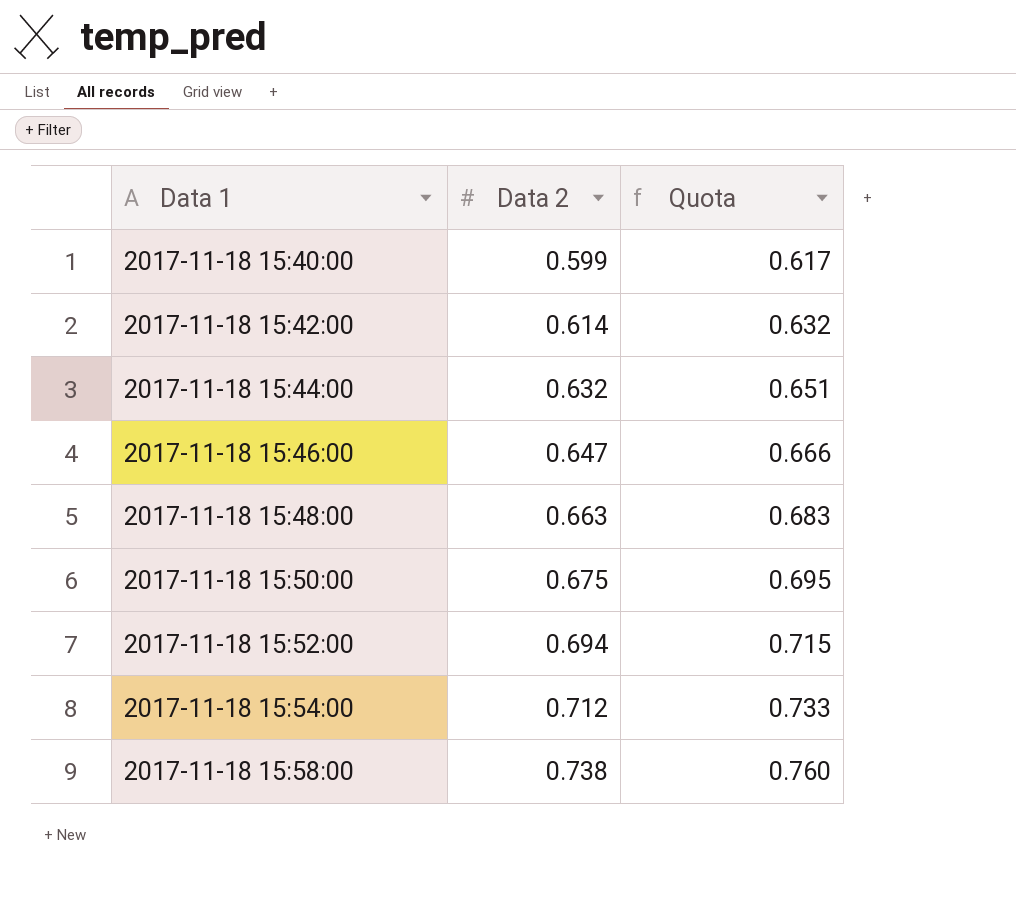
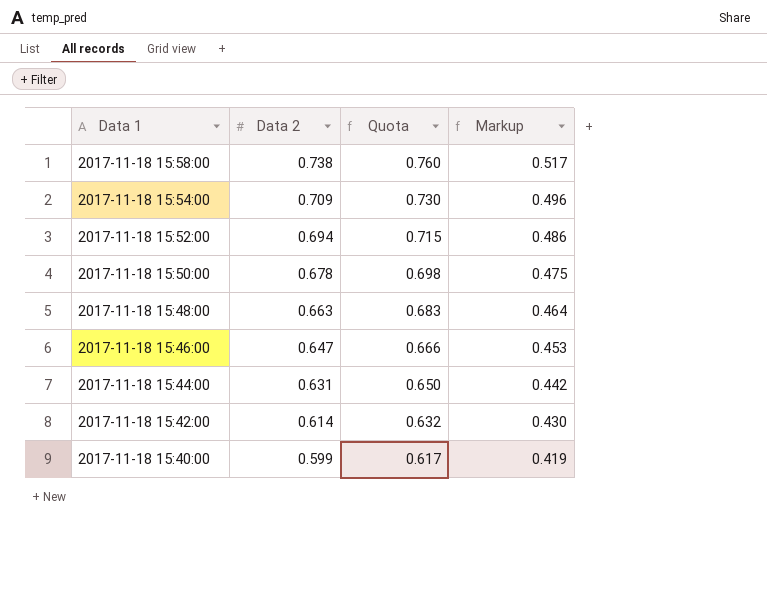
row order: Data 1 ascending -> Data 1 descending
column Markup | formula: none -> [Data 2] * 0.7
2017-11-18 15:54:00 | Data 2: 0.712 -> 0.709
2017-11-18 15:54:00 | Quota: 0.733 -> 0.730
2017-11-18 15:50:00 | Data 2: 0.675 -> 0.678
2017-11-18 15:50:00 | Quota: 0.695 -> 0.698
2017-11-18 15:44:00 | Data 2: 0.632 -> 0.631
2017-11-18 15:44:00 | Quota: 0.651 -> 0.650

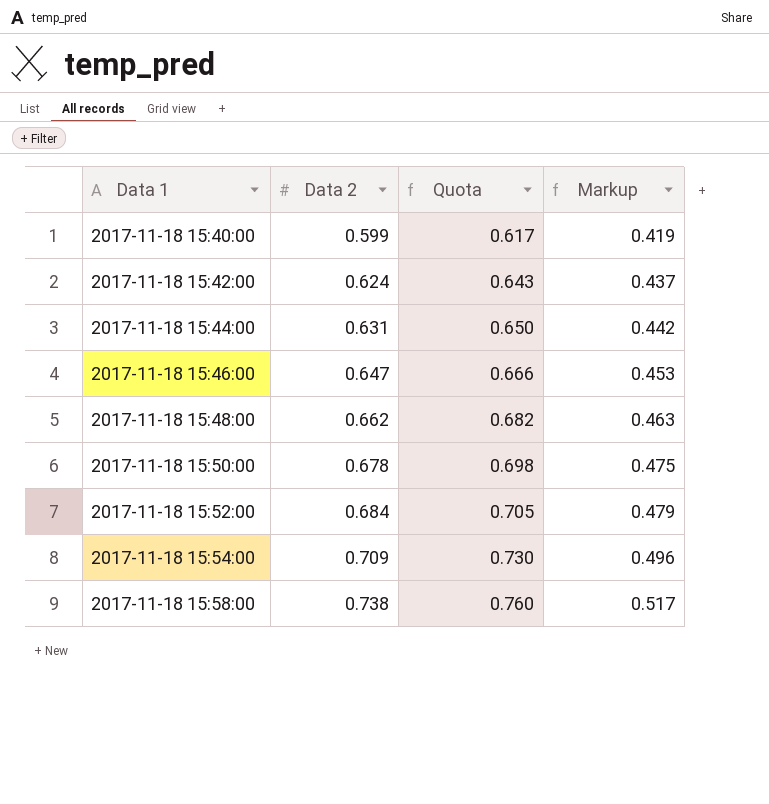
row order: Data 1 descending -> Data 1 ascending
2017-11-18 15:42:00 | Data 2: 0.614 -> 0.624
2017-11-18 15:42:00 | Quota: 0.632 -> 0.643
2017-11-18 15:42:00 | Markup: 0.430 -> 0.437
2017-11-18 15:48:00 | Data 2: 0.663 -> 0.662
2017-11-18 15:48:00 | Quota: 0.683 -> 0.682
2017-11-18 15:48:00 | Markup: 0.464 -> 0.463
2017-11-18 15:52:00 | Data 2: 0.694 -> 0.684
2017-11-18 15:52:00 | Quota: 0.715 -> 0.705
2017-11-18 15:52:00 | Markup: 0.486 -> 0.479

